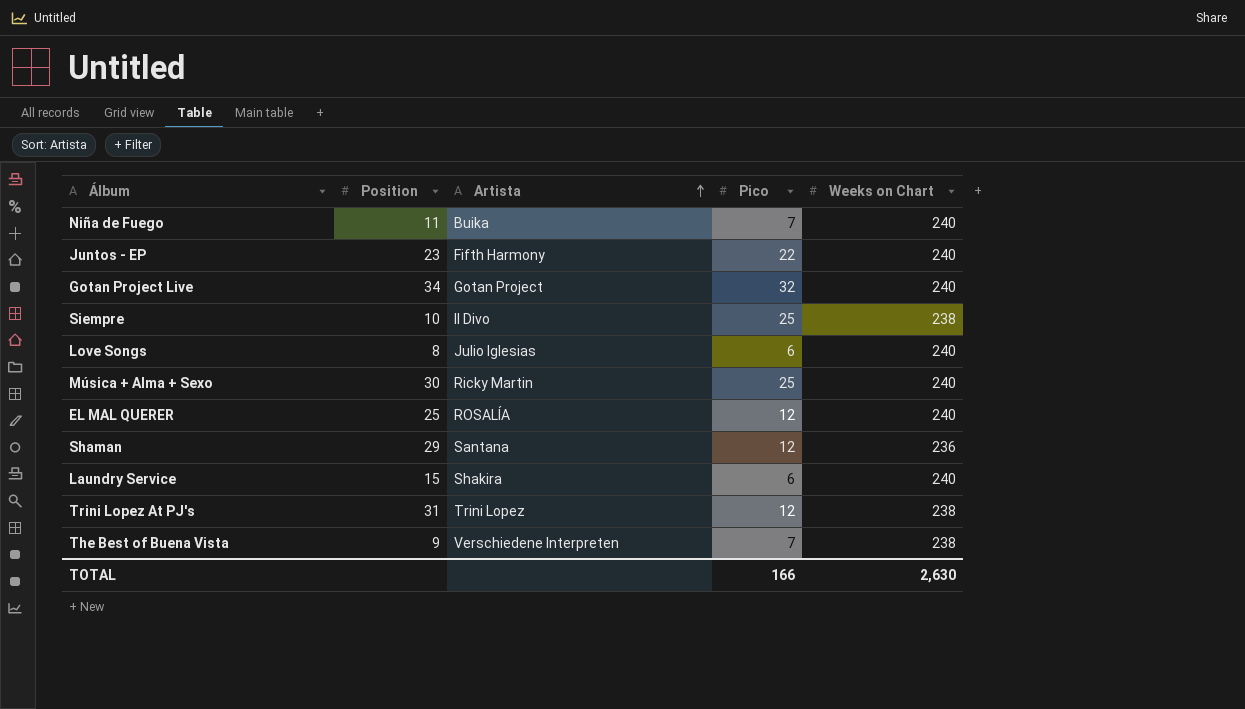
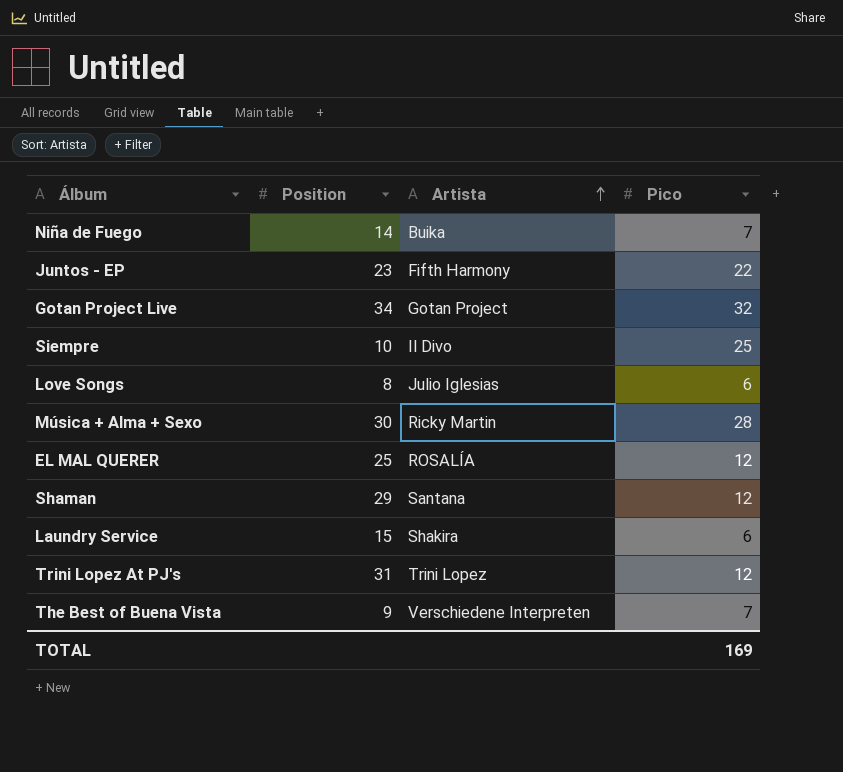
column Weeks on Chart | position: 5 -> none
Niña de Fuego | Position: 11 -> 14
Música + Alma + Sexo | Pico: 25 -> 28
TOTAL | Pico: 166 -> 169

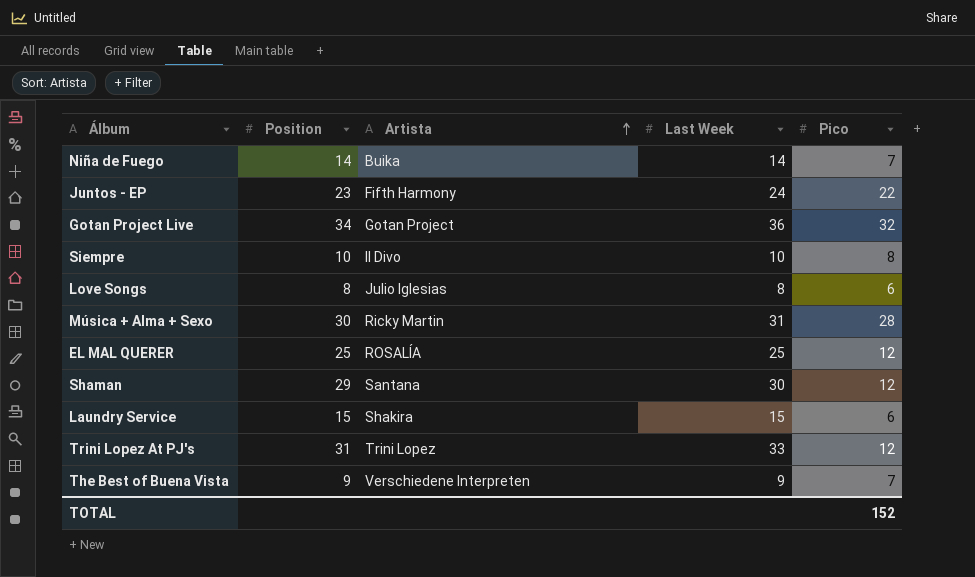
column Last Week | position: none -> 4
Siempre | Pico: 25 -> 8
TOTAL | Pico: 169 -> 152

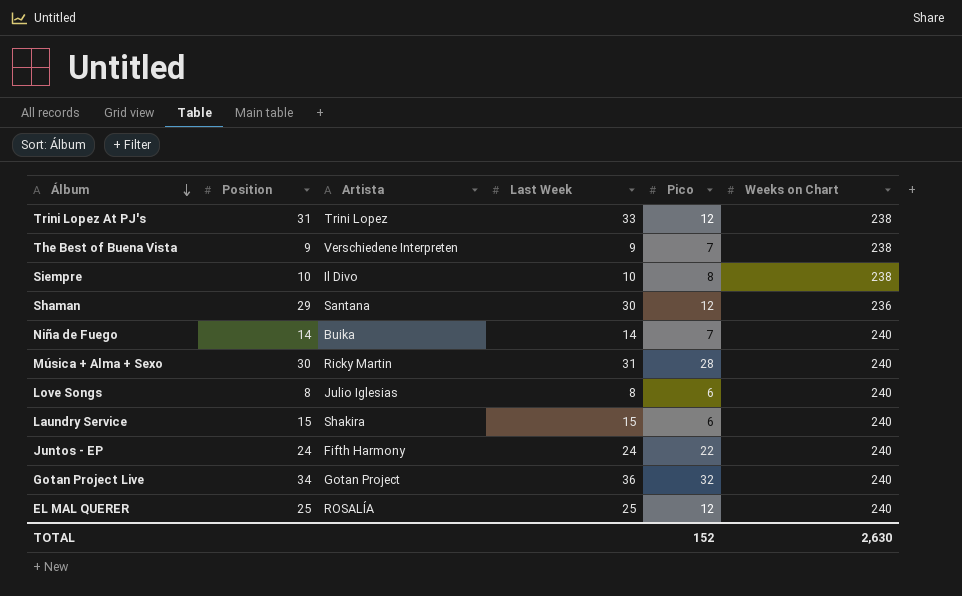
row order: Artista ascending -> Álbum descending
column Weeks on Chart | position: none -> 6
Juntos - EP | Position: 23 -> 24

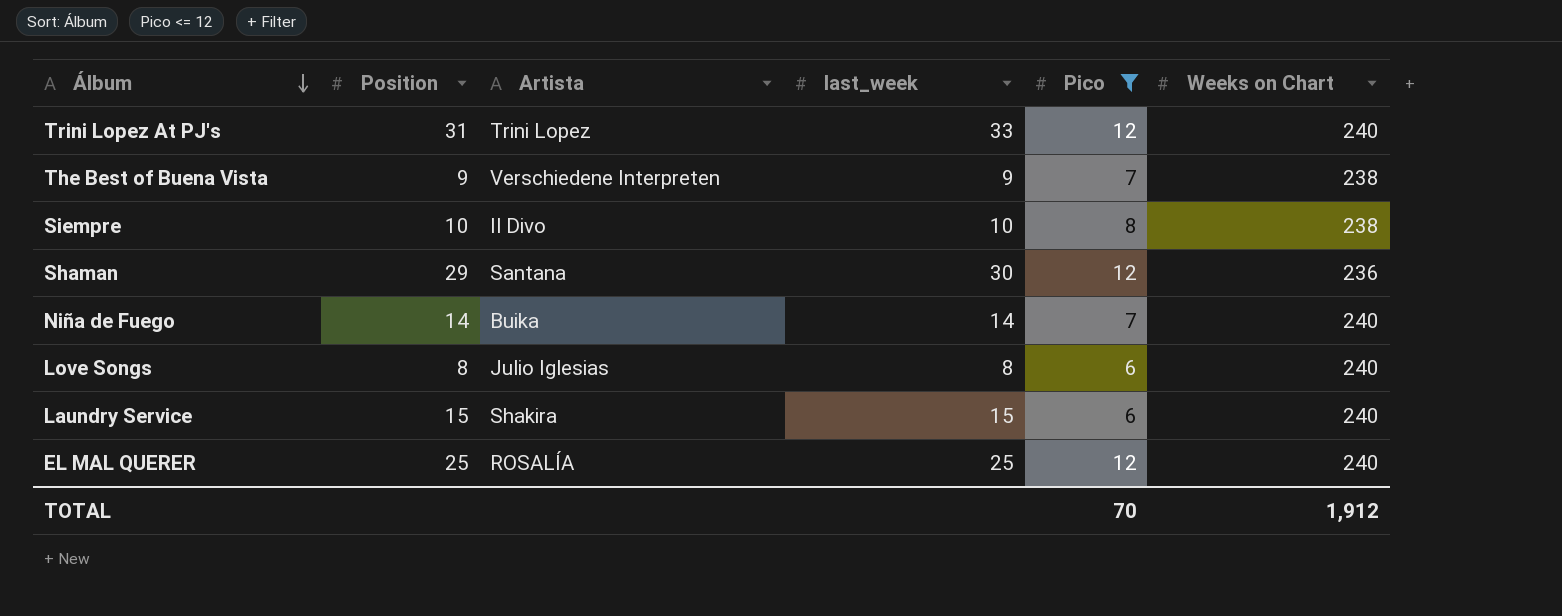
filter: none -> Pico <= 12
column name: Last Week -> last_week
Trini Lopez At PJ's | Weeks on Chart: 238 -> 240
TOTAL | Pico: 152 -> 70
TOTAL | Weeks on Chart: 2,630 -> 1,912

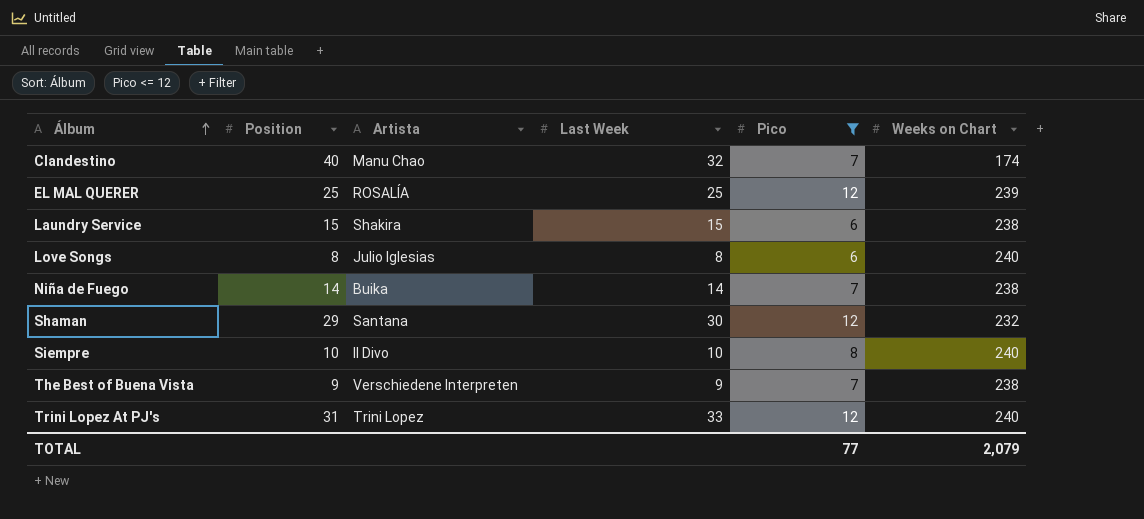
row order: Álbum descending -> Álbum ascending
column name: last_week -> Last Week
row Clandestino: none -> 40 | Manu Chao | 32 | 7 | 174
EL MAL QUERER | Weeks on Chart: 240 -> 239
Laundry Service | Weeks on Chart: 240 -> 238
Niña de Fuego | Weeks on Chart: 240 -> 238
Shaman | Weeks on Chart: 236 -> 232
Siempre | Weeks on Chart: 238 -> 240
TOTAL | Pico: 70 -> 77
TOTAL | Weeks on Chart: 1,912 -> 2,079

